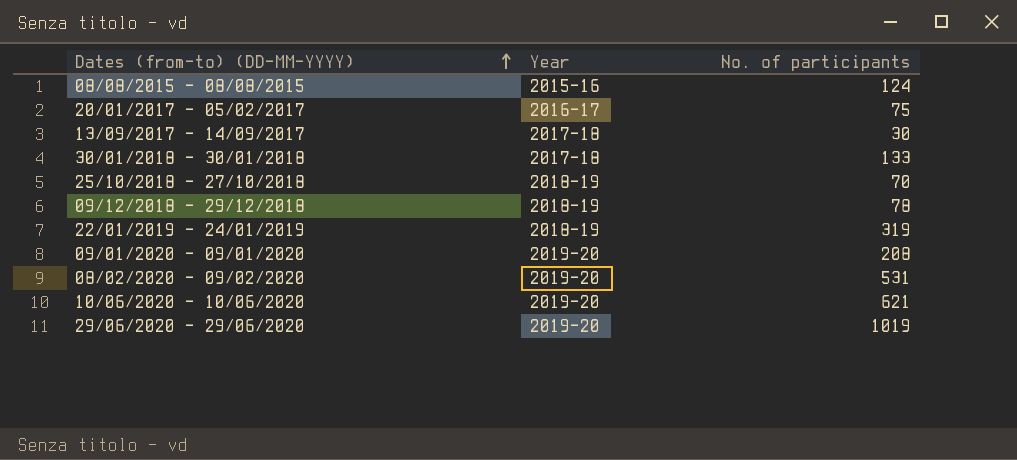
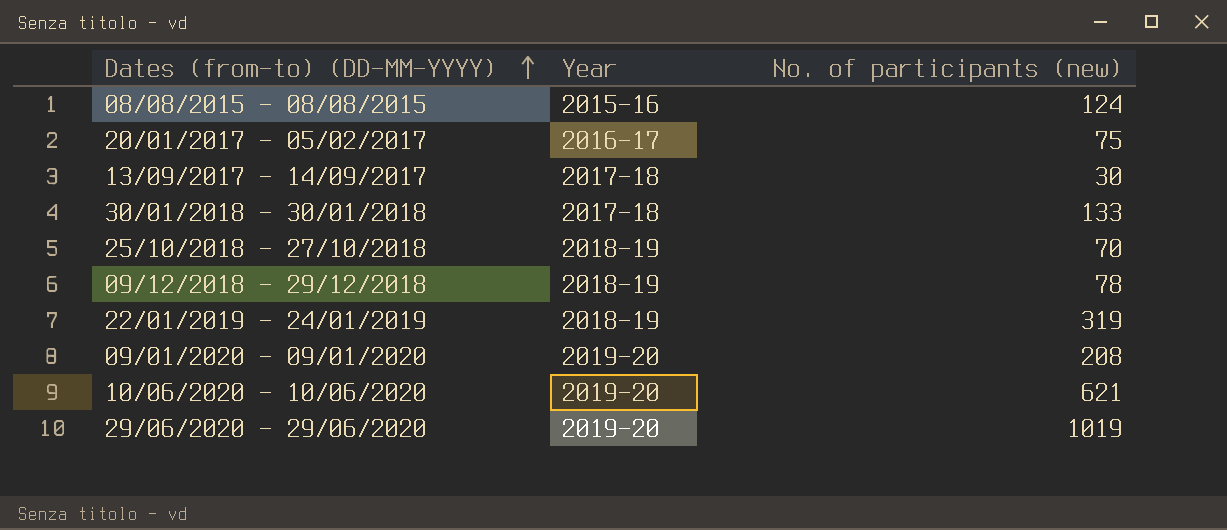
column name: No. of participants -> No. of participants (new)
row 08/02/2020 - 09/02/2020: 2019-20 | 531 -> none

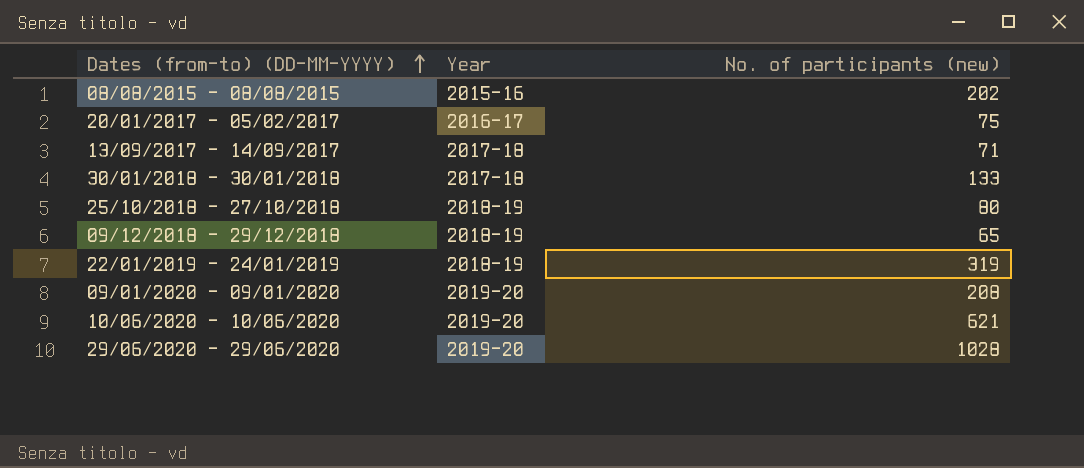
08/08/2015 - 08/08/2015 | No. of participants (new): 124 -> 202
13/09/2017 - 14/09/2017 | No. of participants (new): 30 -> 71
25/10/2018 - 27/10/2018 | No. of participants (new): 70 -> 80
09/12/2018 - 29/12/2018 | No. of participants (new): 78 -> 65
29/06/2020 - 29/06/2020 | No. of participants (new): 1019 -> 1028

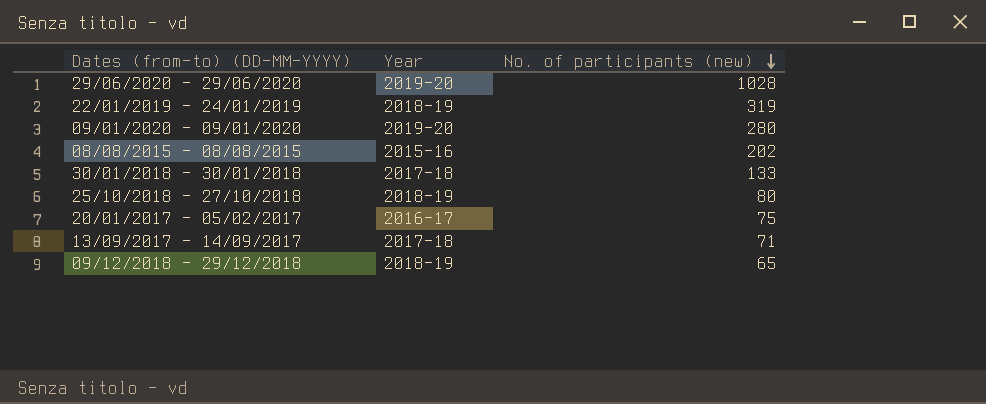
row order: Dates (from-to) (DD-MM-YYYY) ascending -> No. of participants (new) descending
row 10/06/2020 - 10/06/2020: 2019-20 | 621 -> none
09/01/2020 - 09/01/2020 | No. of participants (new): 208 -> 280

